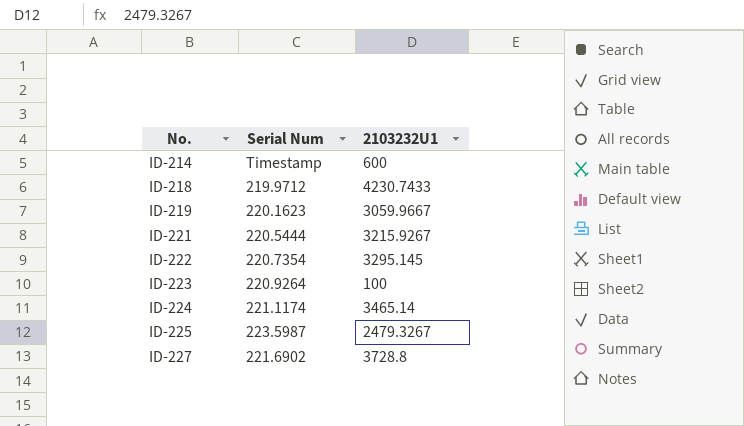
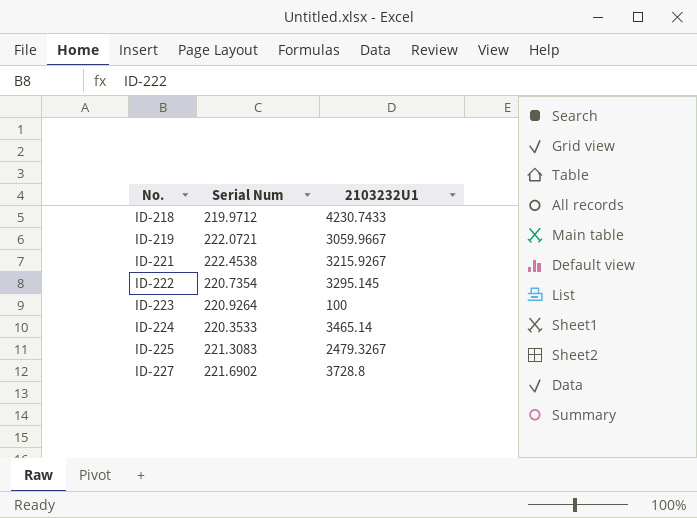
row ID-214: Timestamp | 600 -> none
ID-219 | Serial Num: 220.1623 -> 222.0721
ID-221 | Serial Num: 220.5444 -> 222.4538
ID-224 | Serial Num: 221.1174 -> 220.3533
ID-225 | Serial Num: 223.5987 -> 221.3083

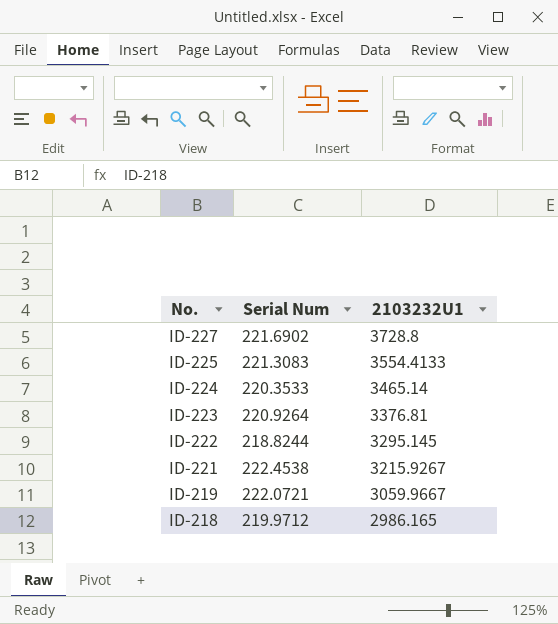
row order: No. ascending -> No. descending
ID-225 | 2103232U1: 2479.3267 -> 3554.4133
ID-223 | 2103232U1: 100 -> 3376.81
ID-222 | Serial Num: 220.7354 -> 218.8244
ID-218 | 2103232U1: 4230.7433 -> 2986.165

